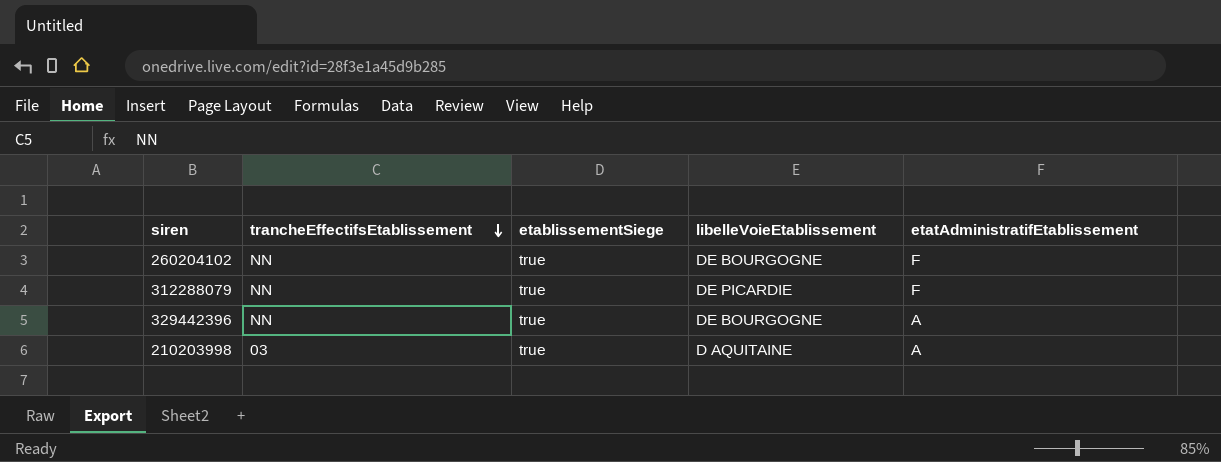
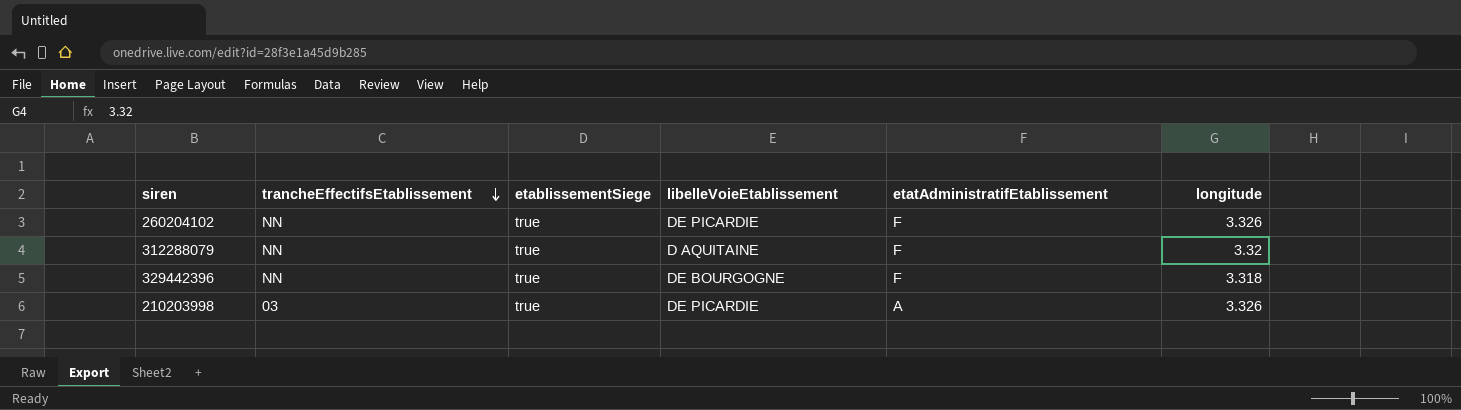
column longitude | position: none -> 6
260204102 | libelleVoieEtablissement: DE BOURGOGNE -> DE PICARDIE
312288079 | libelleVoieEtablissement: DE PICARDIE -> D AQUITAINE
329442396 | etatAdministratifEtablissement: A -> F
210203998 | libelleVoieEtablissement: D AQUITAINE -> DE PICARDIE

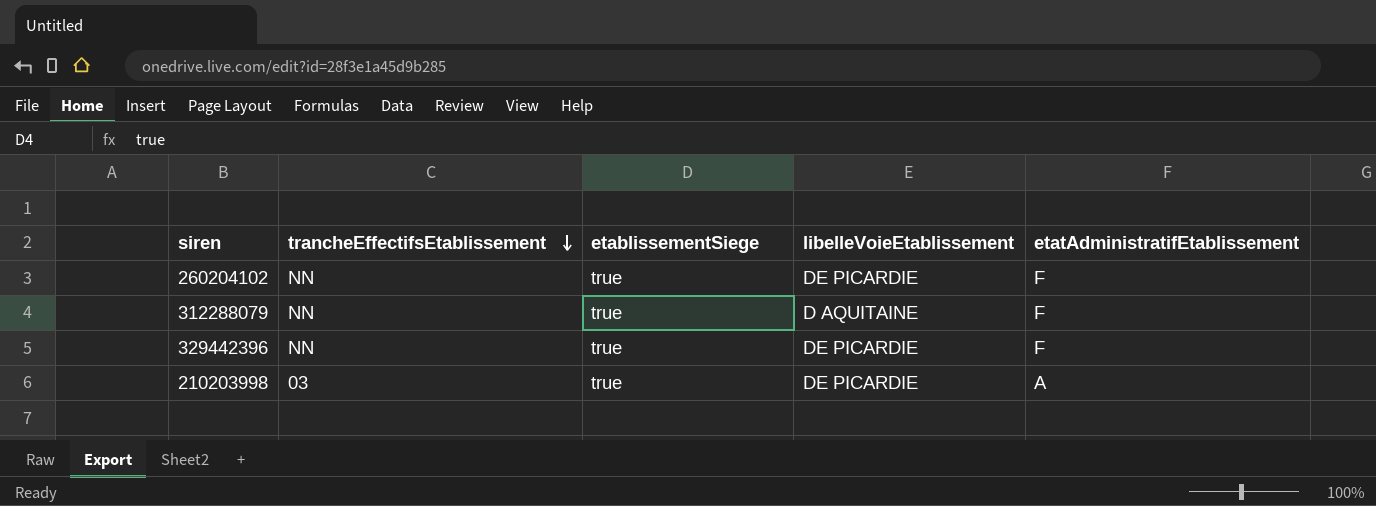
column longitude | position: 6 -> none
329442396 | libelleVoieEtablissement: DE BOURGOGNE -> DE PICARDIE

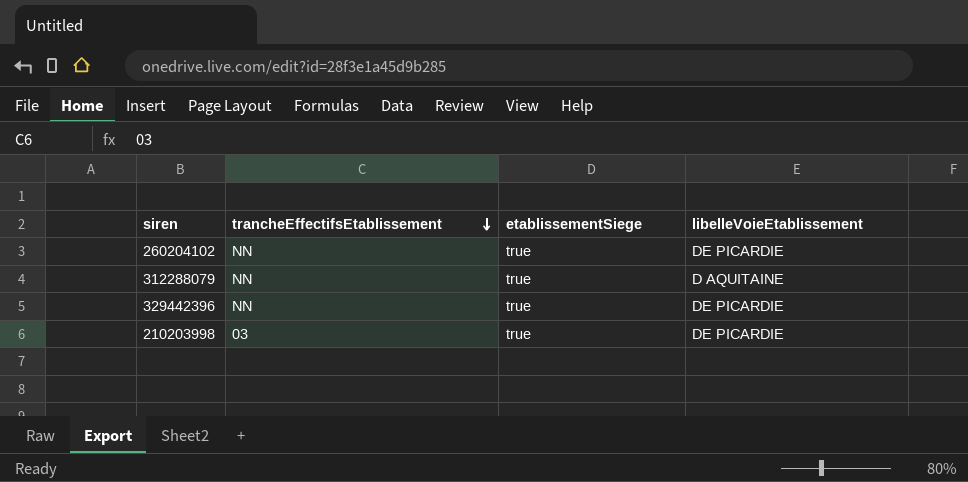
column etatAdministratifEtablissement | position: 5 -> none

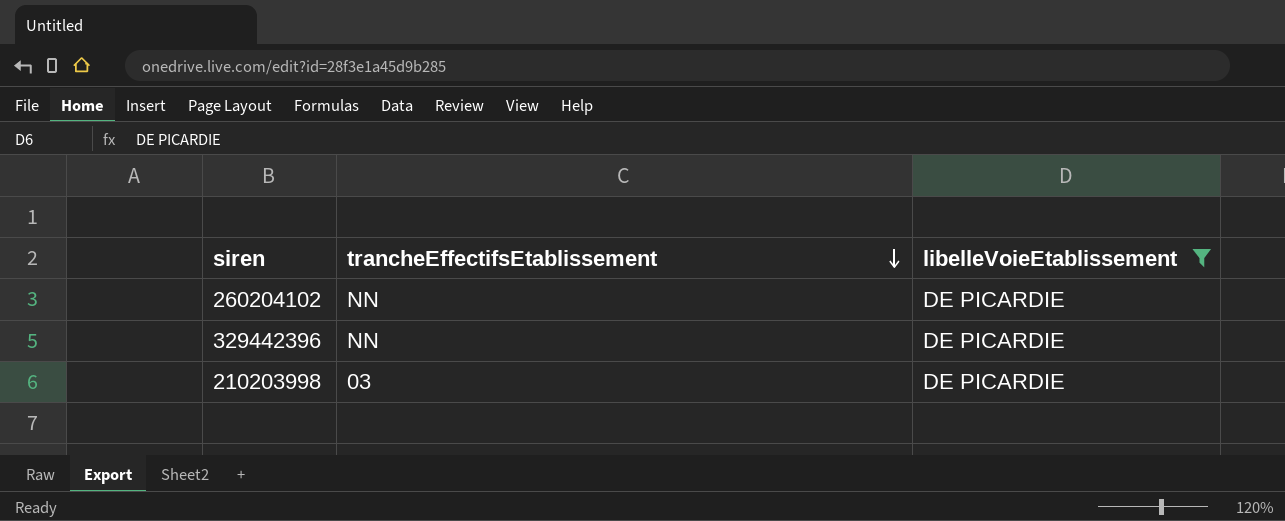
filter: none -> libelleVoieEtablissement = DE PICARDIE
column etablissementSiege | position: 3 -> none

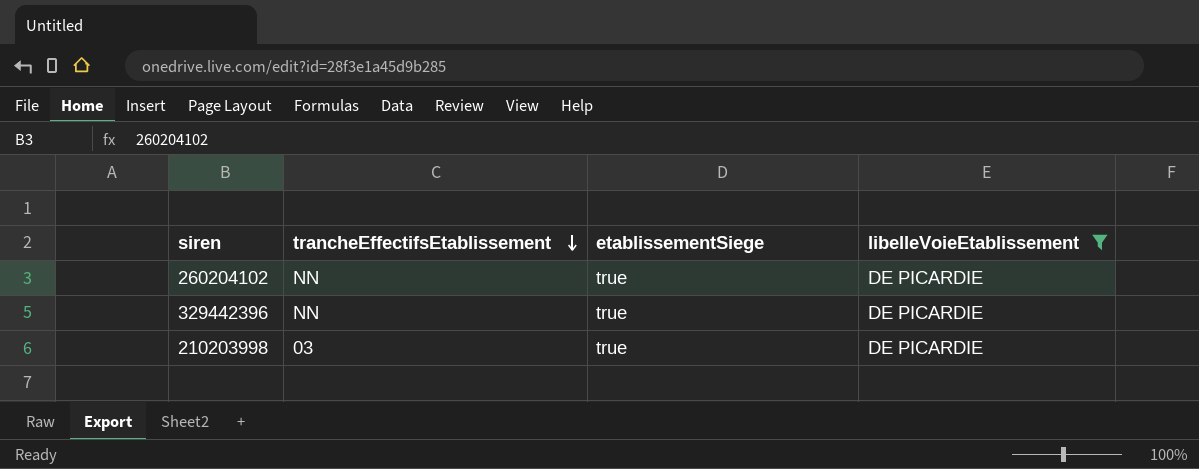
column etablissementSiege | position: none -> 3

